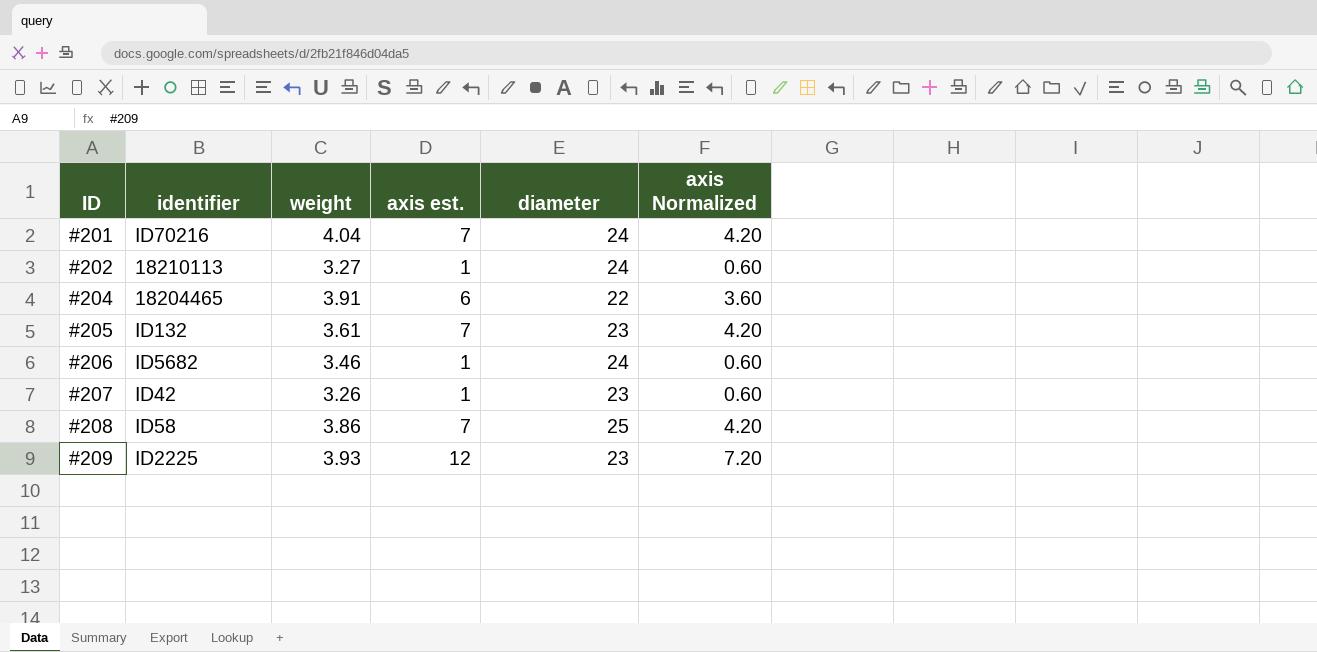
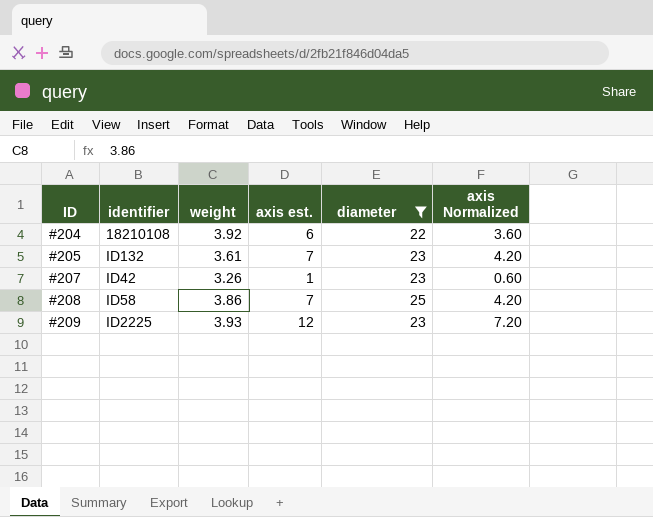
filter: none -> diameter != 24
#204 | identifier: 18204465 -> 18210108
#204 | weight: 3.91 -> 3.92

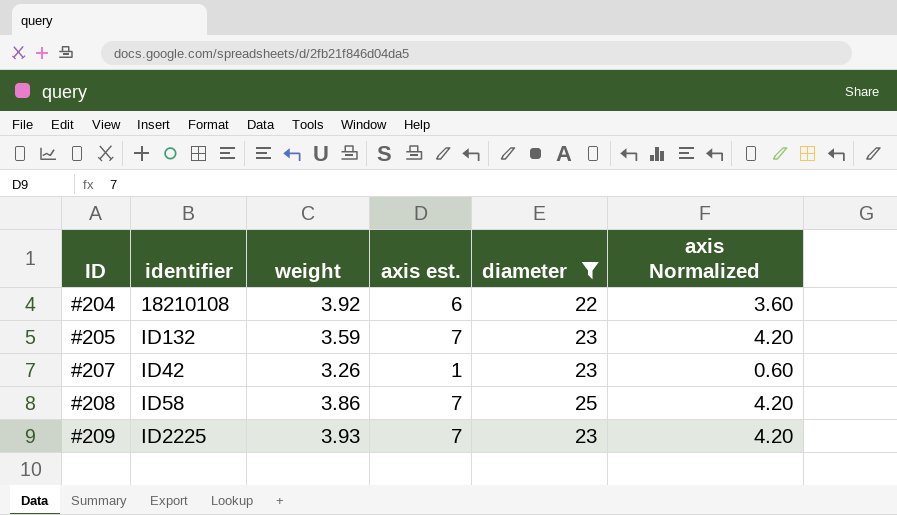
#205 | weight: 3.61 -> 3.59
#209 | axis est.: 12 -> 7
#209 | axis Normalized: 7.20 -> 4.20

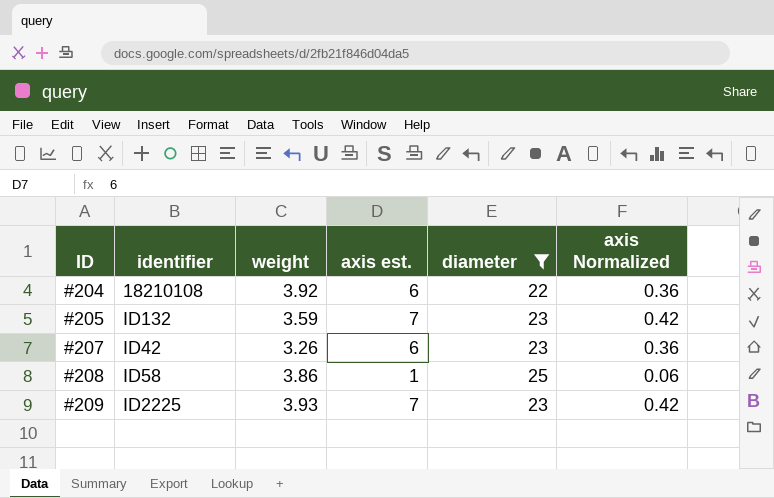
column axis Normalized | formula: [axis est.] * 0.6 -> [axis est.] * 0.06
#207 | axis est.: 1 -> 6
#208 | axis est.: 7 -> 1

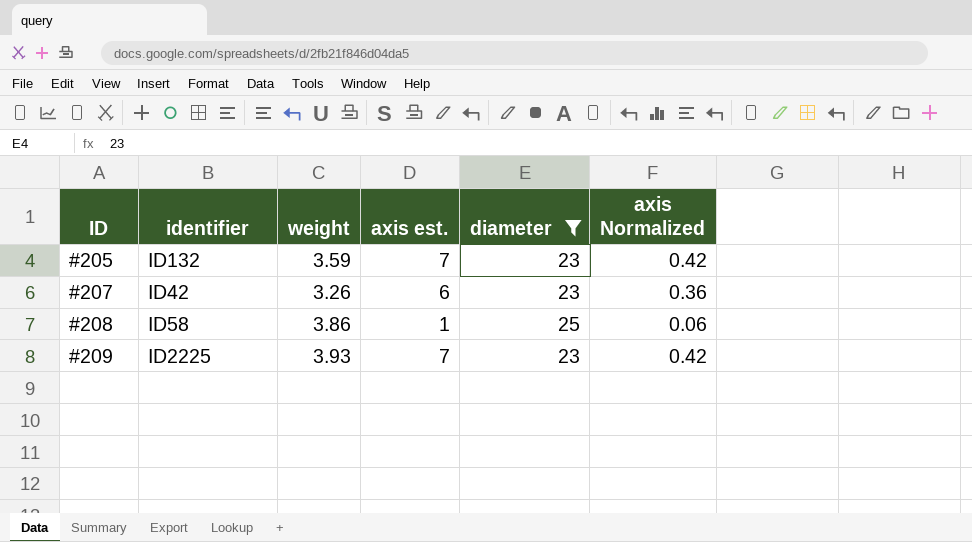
row #204: 18210108 | 3.92 | 6 | 22 | 0.36 -> none

